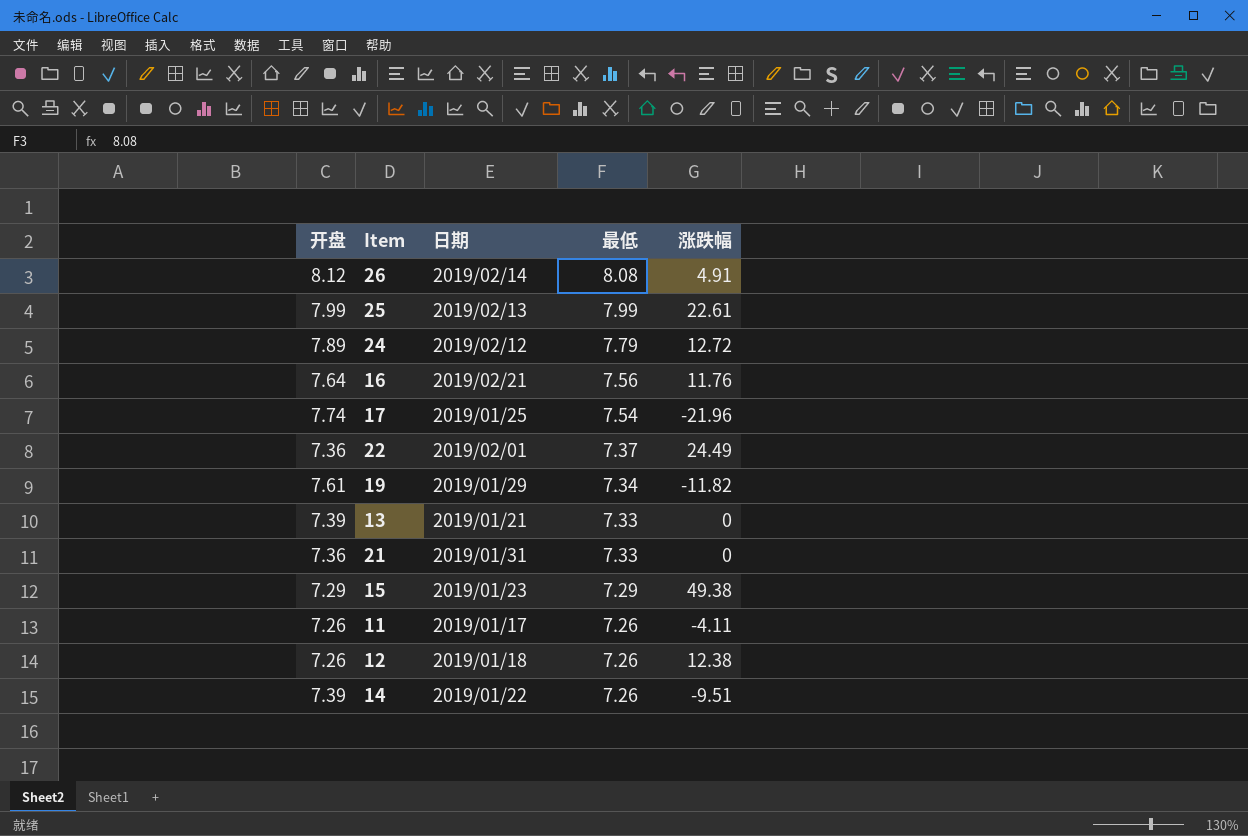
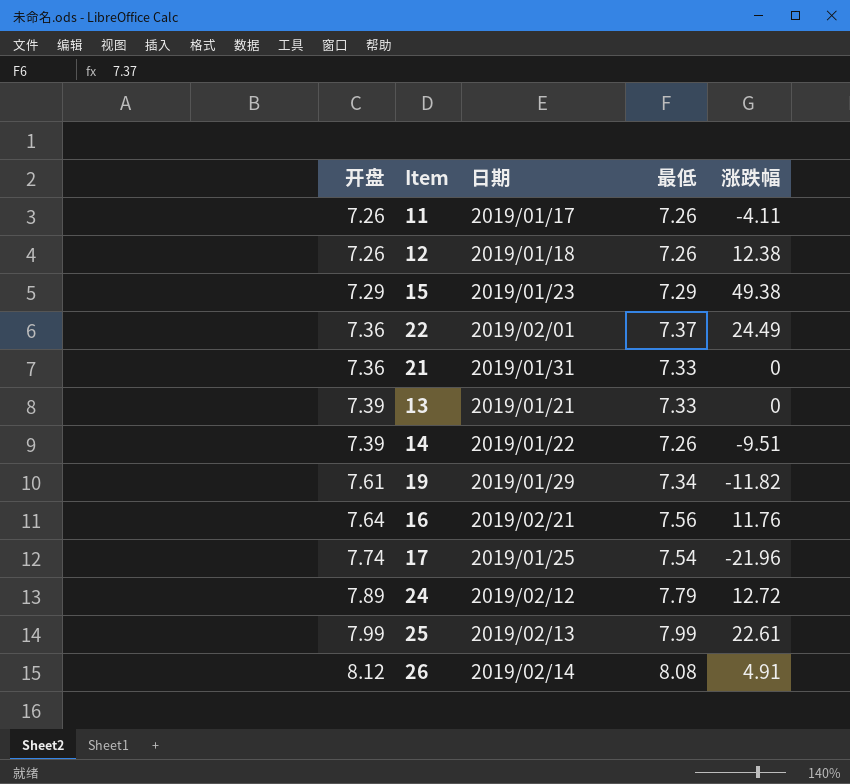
row order: 最低 descending -> 开盘 ascending

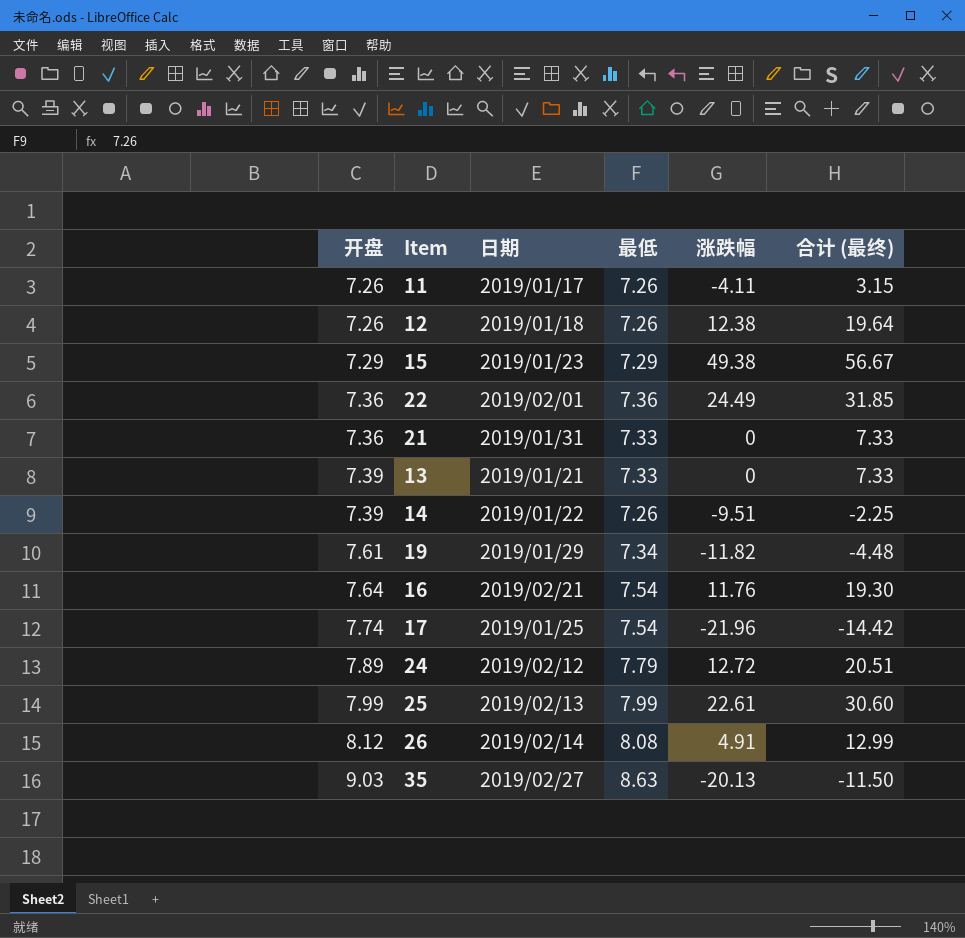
column 合计 (最终) | formula: none -> [最低] + [涨跌幅]
22 | 最低: 7.37 -> 7.36
16 | 最低: 7.56 -> 7.54
row 35: none -> 9.03 | 2019/02/27 | 8.63 | -20.13 | -11.50

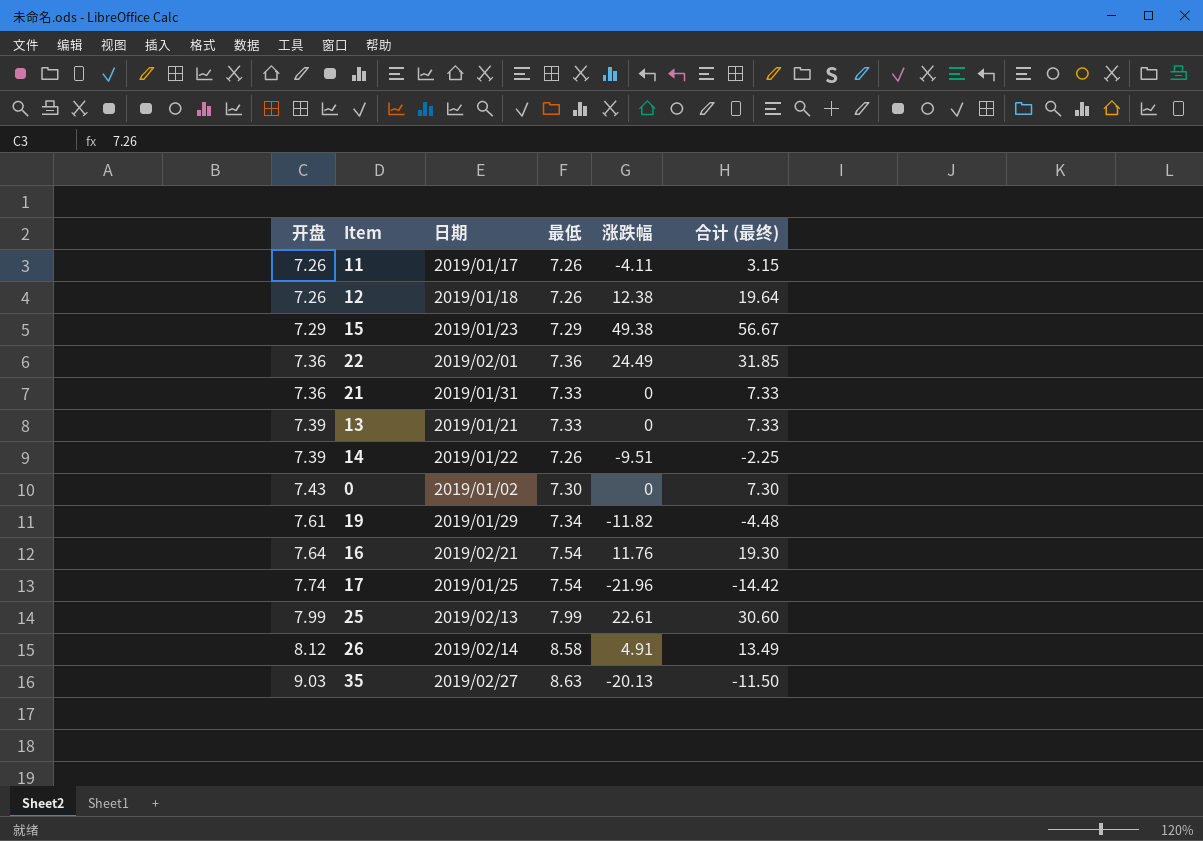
row 24: 7.89 | 2019/02/12 | 7.79 | 12.72 | 20.51 -> none
row 0: none -> 7.43 | 2019/01/02 | 7.30 | 0 | 7.30
26 | 最低: 8.08 -> 8.58
26 | 合计 (最终): 12.99 -> 13.49

